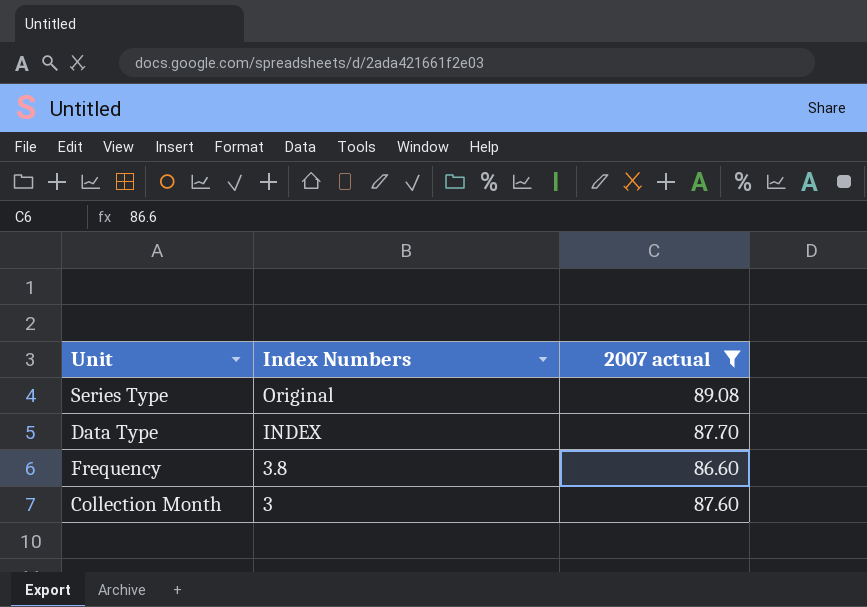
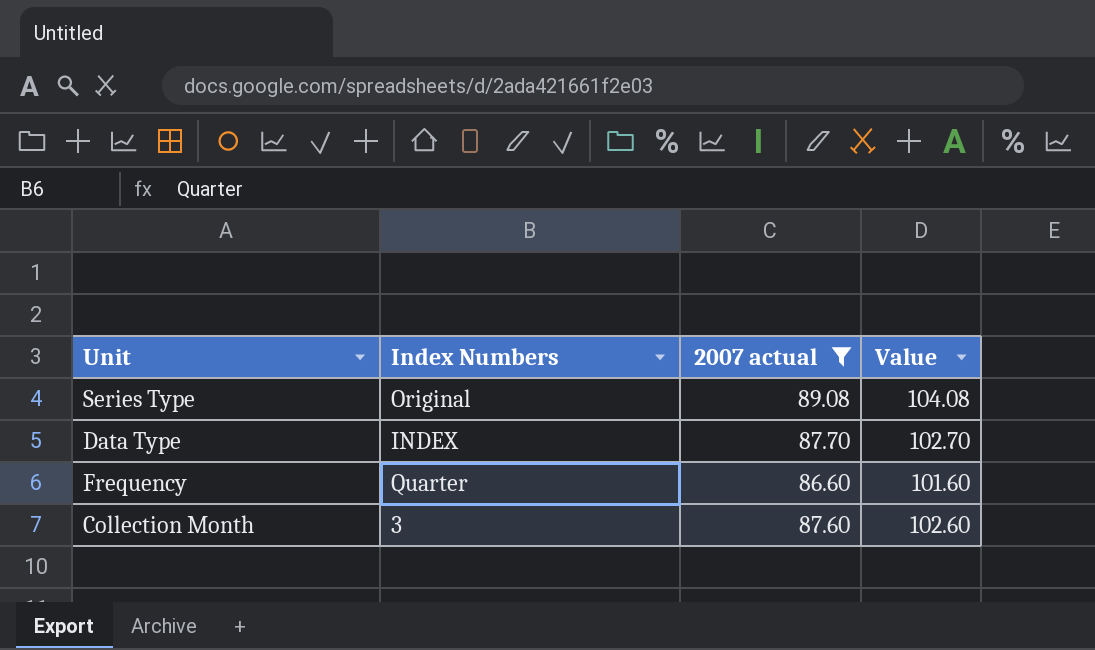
column Value | formula: none -> [2007 actual] + 15
Frequency | Index Numbers: 3.8 -> Quarter

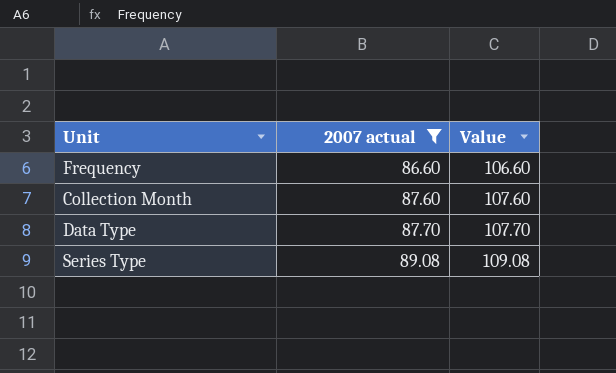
row order: none -> 2007 actual ascending
column Index Numbers | position: 2 -> none
column Value | formula: [2007 actual] + 15 -> [2007 actual] + 20

